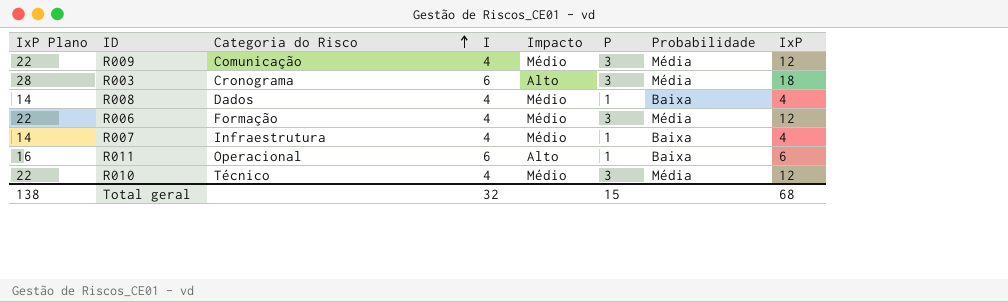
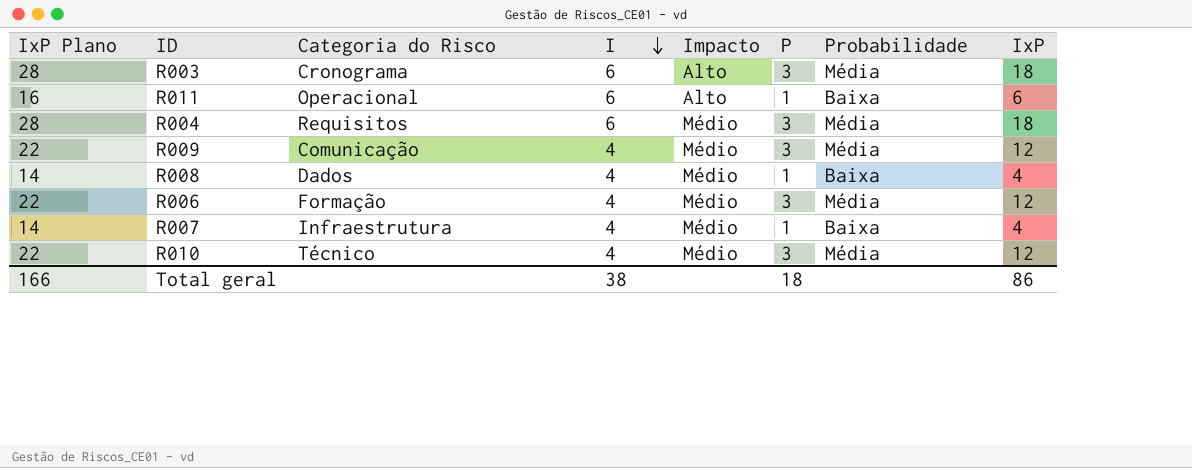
row order: Categoria do Risco ascending -> I descending
row R004: none -> 28 | Requisitos | 6 | Médio | 3 | Média | 18
Total geral | IxP Plano: 138 -> 166
Total geral | I: 32 -> 38
Total geral | P: 15 -> 18
Total geral | IxP: 68 -> 86

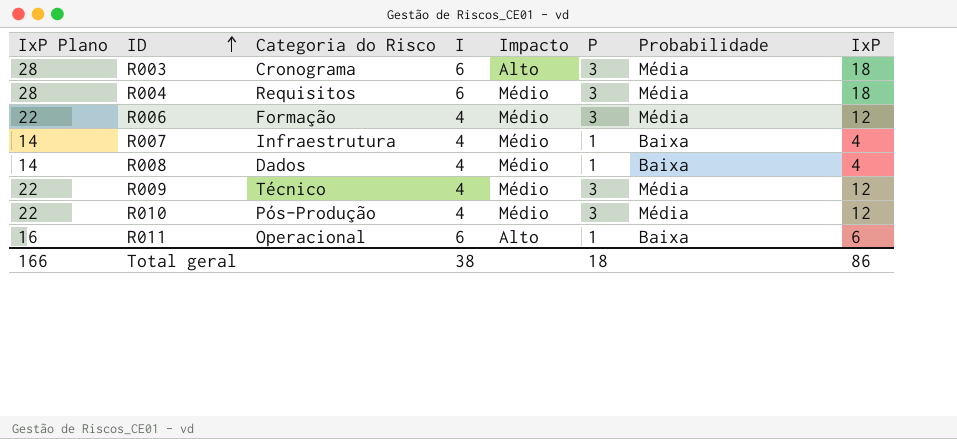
row order: I descending -> ID ascending
R009 | Categoria do Risco: Comunicação -> Técnico
R010 | Categoria do Risco: Técnico -> Pós-Produção

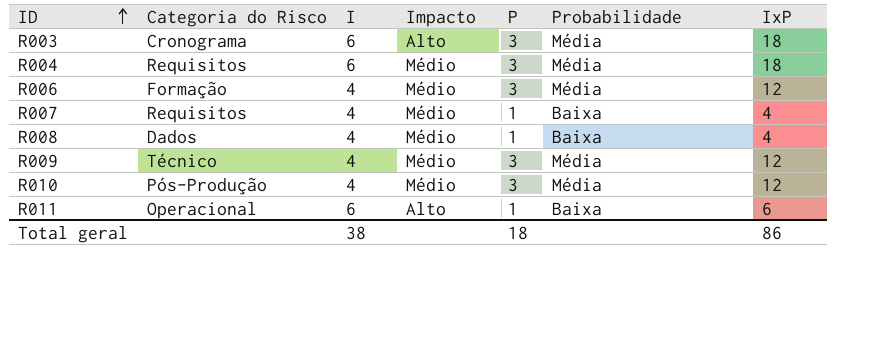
column IxP Plano | formula: [IxP] + 10 -> none
R007 | Categoria do Risco: Infraestrutura -> Requisitos

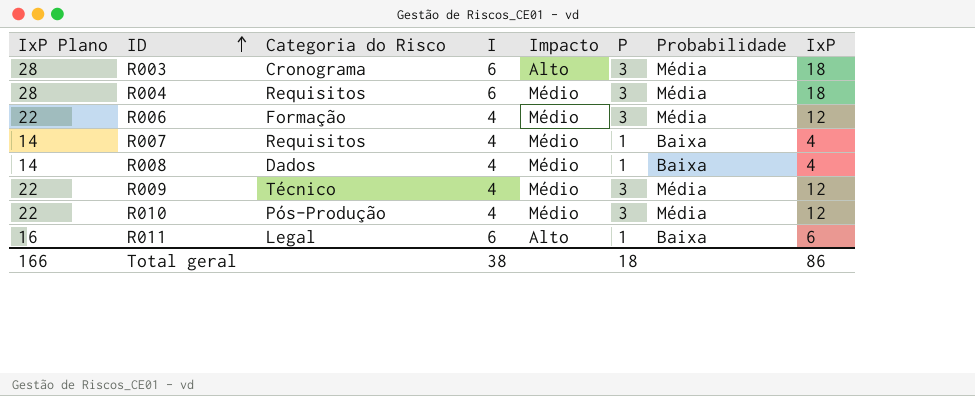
column IxP Plano | formula: none -> [IxP] + 10
R011 | Categoria do Risco: Operacional -> Legal

